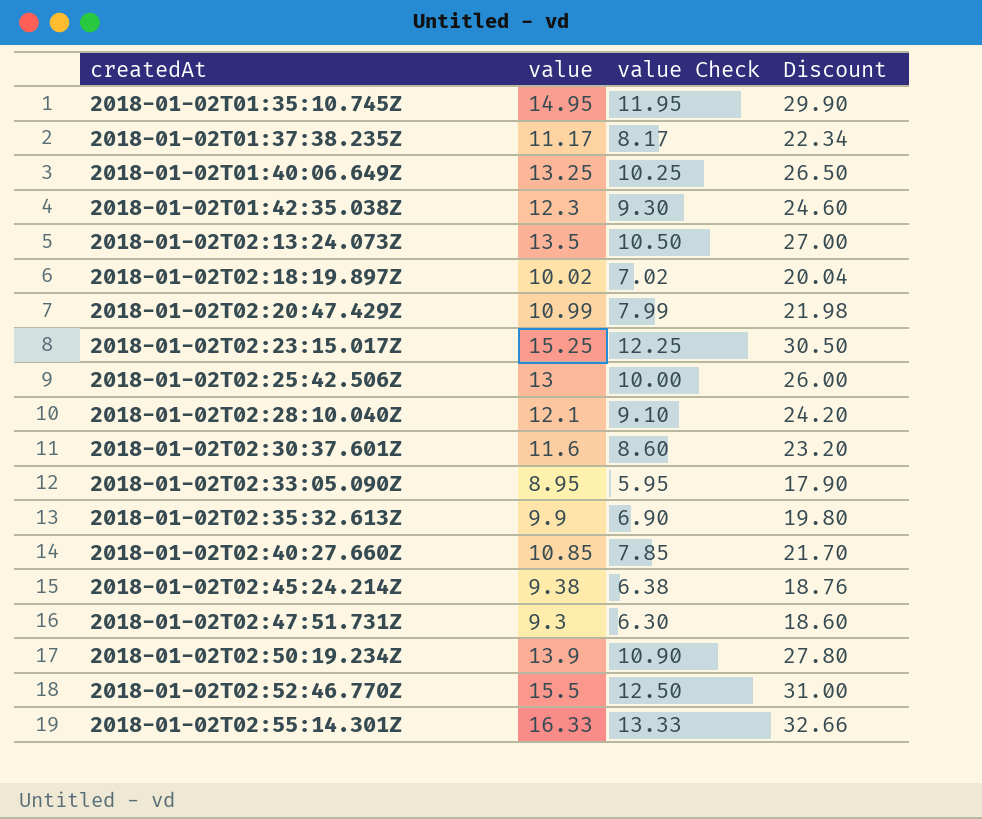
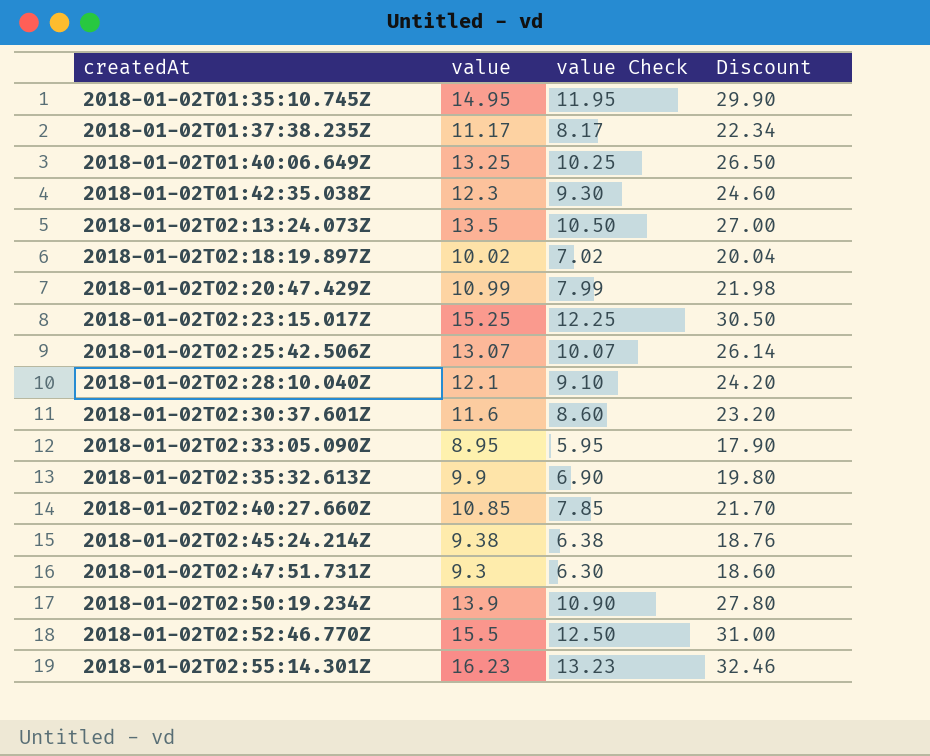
2018-01-02T02:25:42.506Z | value: 13 -> 13.07
2018-01-02T02:25:42.506Z | value Check: 10.00 -> 10.07
2018-01-02T02:25:42.506Z | Discount: 26.00 -> 26.14
2018-01-02T02:55:14.301Z | value: 16.33 -> 16.23
2018-01-02T02:55:14.301Z | value Check: 13.33 -> 13.23
2018-01-02T02:55:14.301Z | Discount: 32.66 -> 32.46

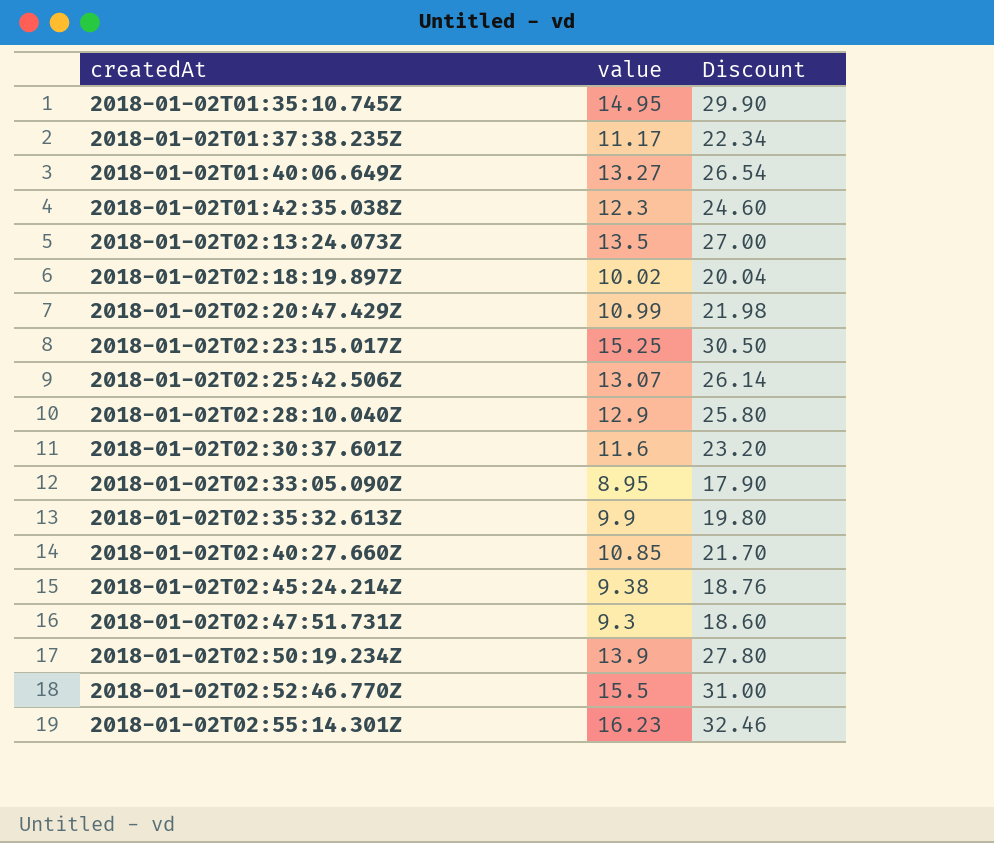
column value Check | formula: [value] - 3 -> none
2018-01-02T01:40:06.649Z | value: 13.25 -> 13.27
2018-01-02T01:40:06.649Z | Discount: 26.50 -> 26.54
2018-01-02T02:28:10.040Z | value: 12.1 -> 12.9
2018-01-02T02:28:10.040Z | Discount: 24.20 -> 25.80

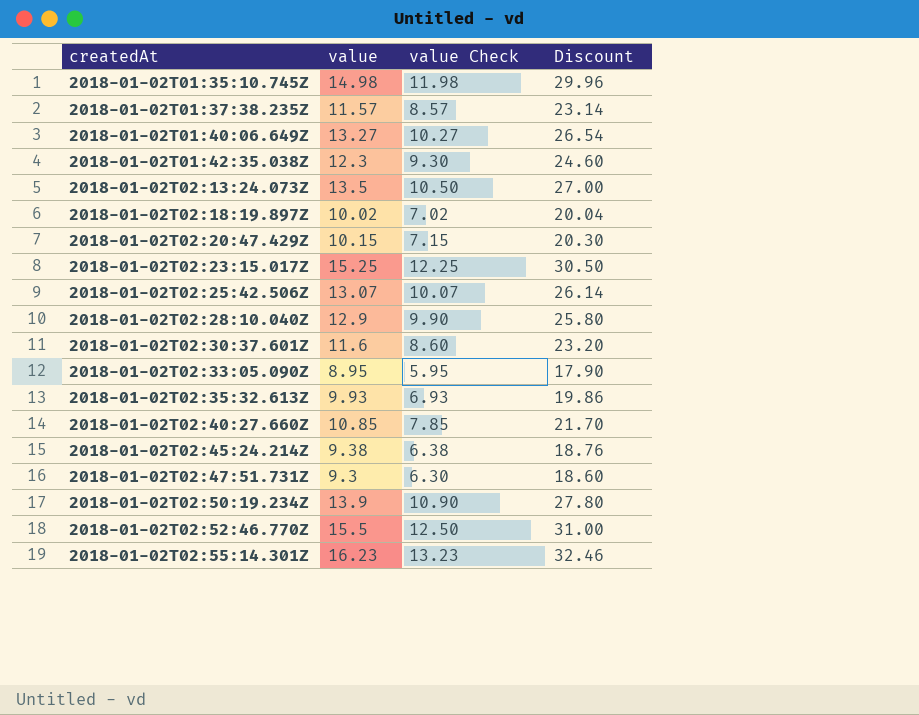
column value Check | formula: none -> [value] - 3
2018-01-02T01:35:10.745Z | value: 14.95 -> 14.98
2018-01-02T01:35:10.745Z | Discount: 29.90 -> 29.96
2018-01-02T01:37:38.235Z | value: 11.17 -> 11.57
2018-01-02T01:37:38.235Z | Discount: 22.34 -> 23.14
2018-01-02T02:20:47.429Z | value: 10.99 -> 10.15
2018-01-02T02:20:47.429Z | Discount: 21.98 -> 20.30
2018-01-02T02:35:32.613Z | value: 9.9 -> 9.93
2018-01-02T02:35:32.613Z | Discount: 19.80 -> 19.86

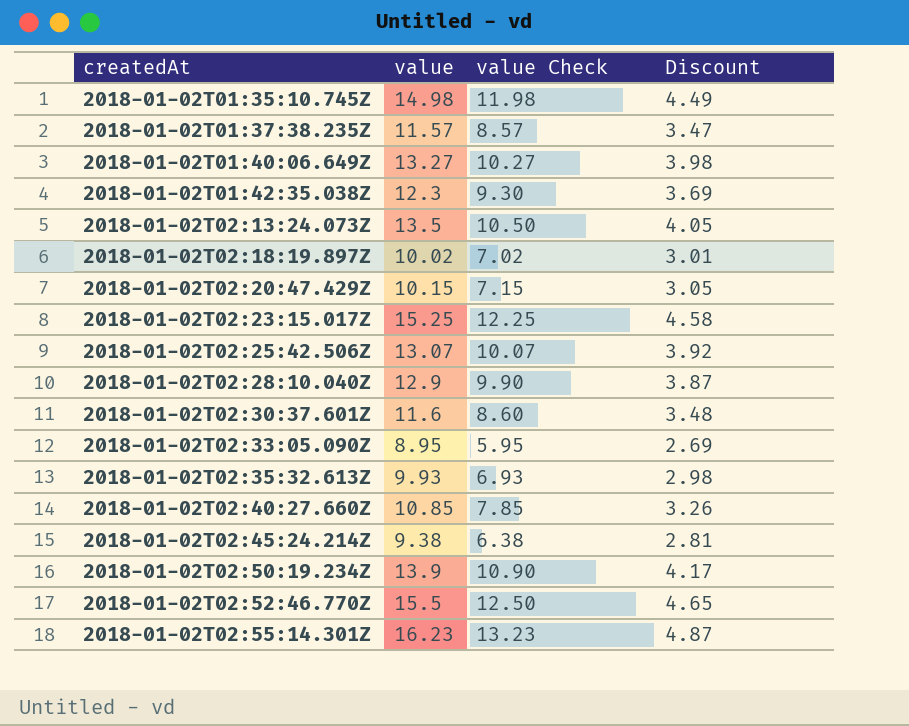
column Discount | formula: [value] * 2 -> [value] * 0.3
row 2018-01-02T02:47:51.731Z: 9.3 | 6.30 | 18.60 -> none

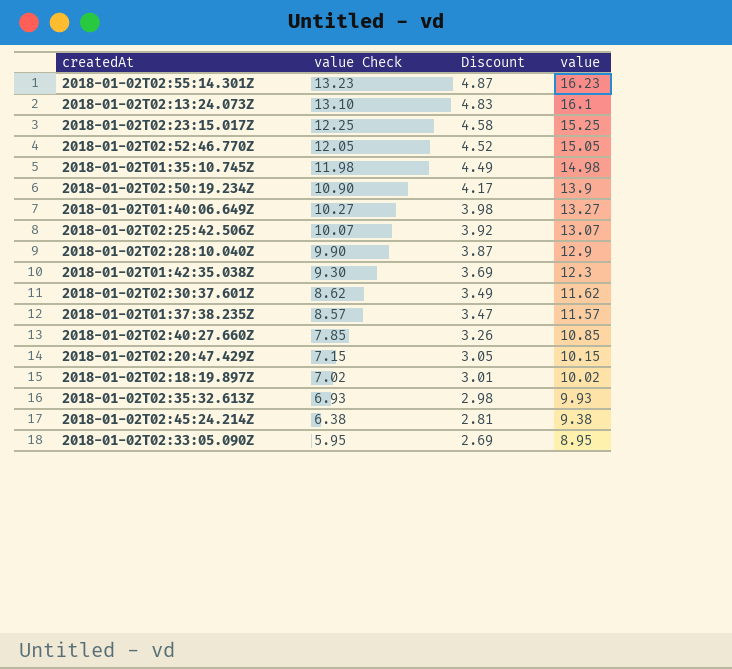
row order: createdAt ascending -> value Check descending
column value | position: 2 -> 4
2018-01-02T02:13:24.073Z | value Check: 10.50 -> 13.10
2018-01-02T02:13:24.073Z | Discount: 4.05 -> 4.83
2018-01-02T02:13:24.073Z | value: 13.5 -> 16.1
2018-01-02T02:52:46.770Z | value Check: 12.50 -> 12.05
2018-01-02T02:52:46.770Z | Discount: 4.65 -> 4.52
2018-01-02T02:52:46.770Z | value: 15.5 -> 15.05
2018-01-02T02:30:37.601Z | value Check: 8.60 -> 8.62
2018-01-02T02:30:37.601Z | Discount: 3.48 -> 3.49
2018-01-02T02:30:37.601Z | value: 11.6 -> 11.62

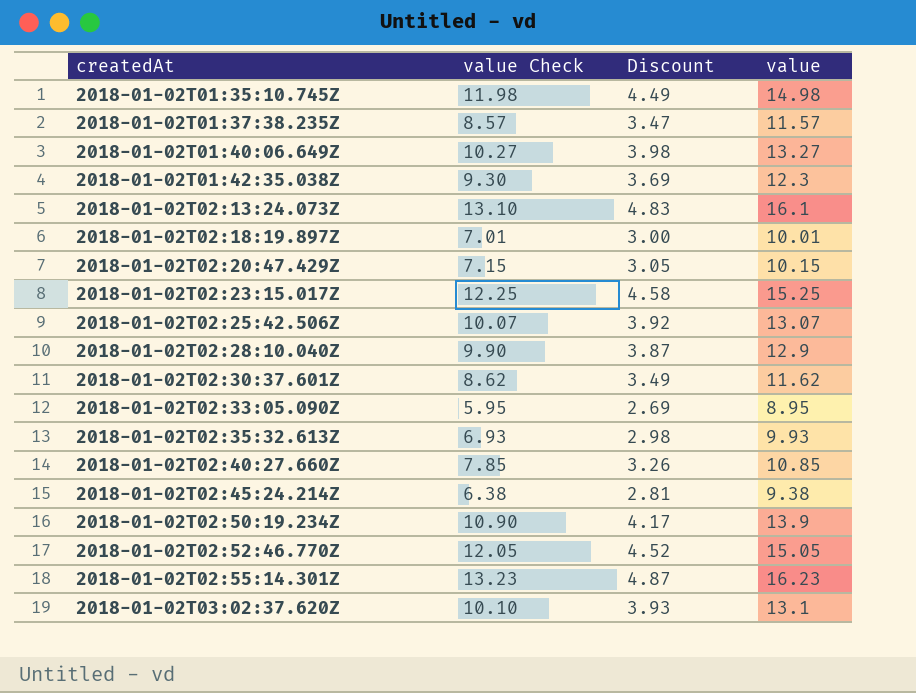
row order: value Check descending -> createdAt ascending
2018-01-02T02:18:19.897Z | value Check: 7.02 -> 7.01
2018-01-02T02:18:19.897Z | Discount: 3.01 -> 3.00
2018-01-02T02:18:19.897Z | value: 10.02 -> 10.01
row 2018-01-02T03:02:37.620Z: none -> 10.10 | 3.93 | 13.1

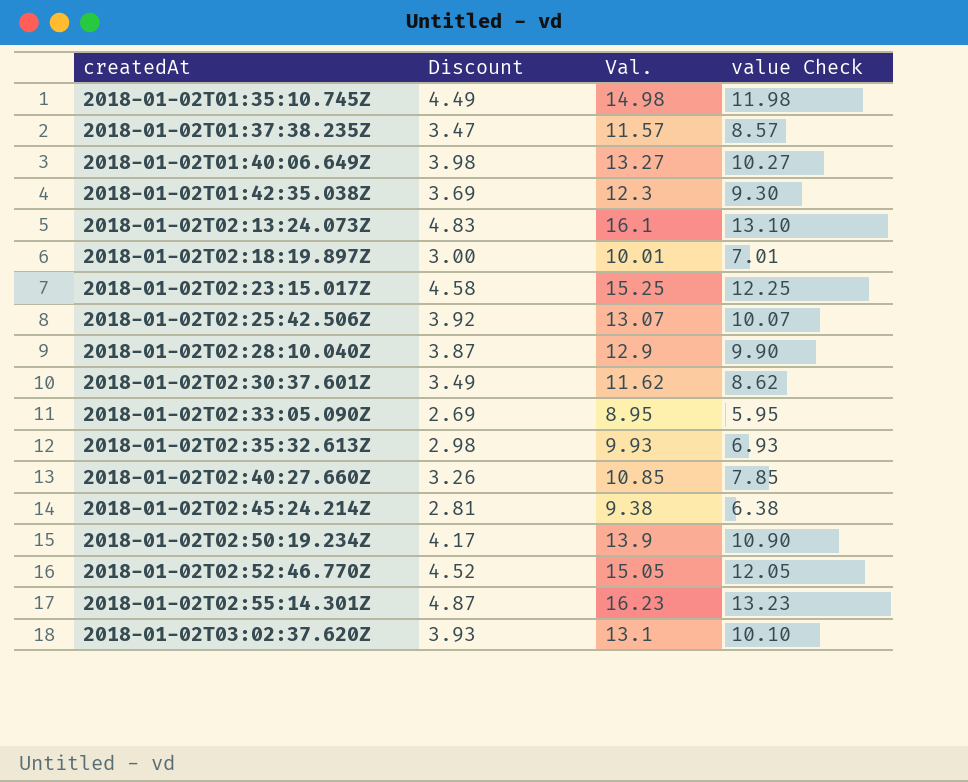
column name: value -> Val.
column value Check | position: 2 -> 4
row 2018-01-02T02:20:47.429Z: 7.15 | 3.05 | 10.15 -> none

